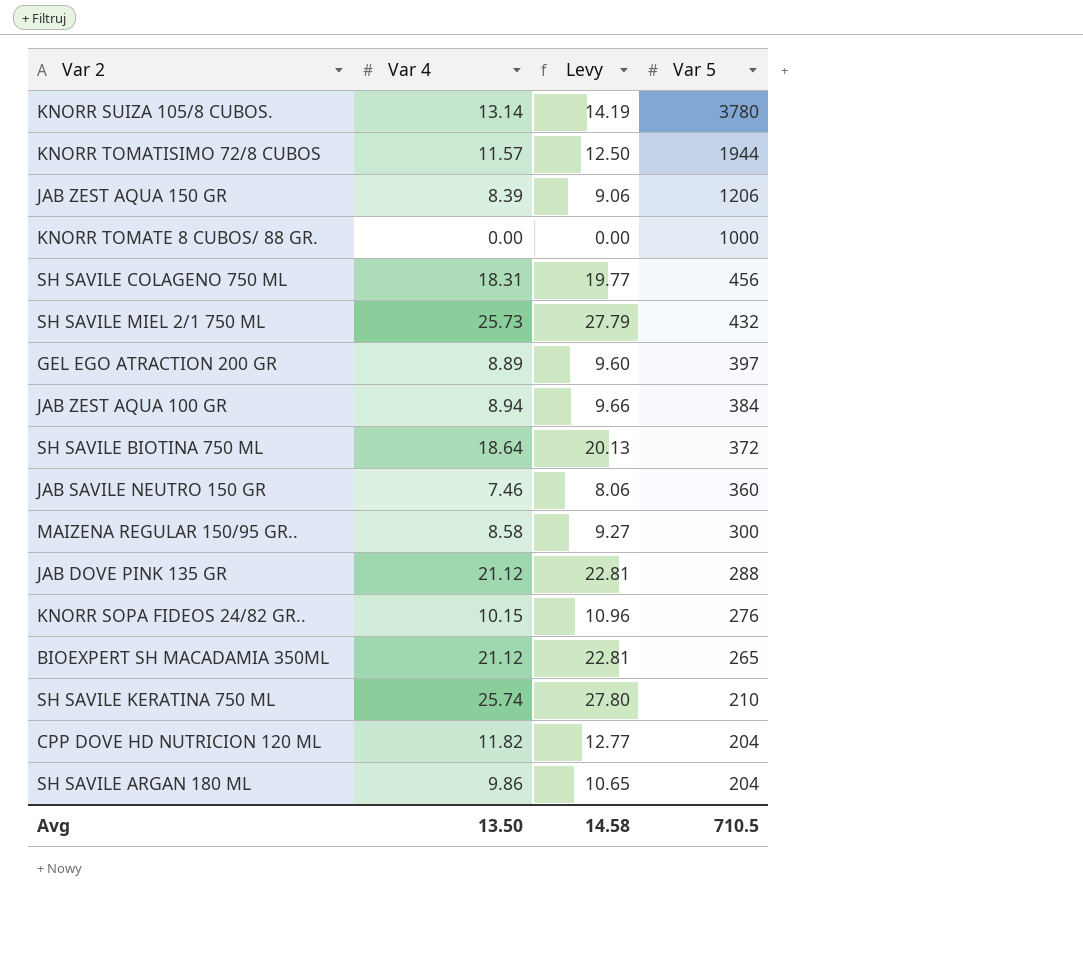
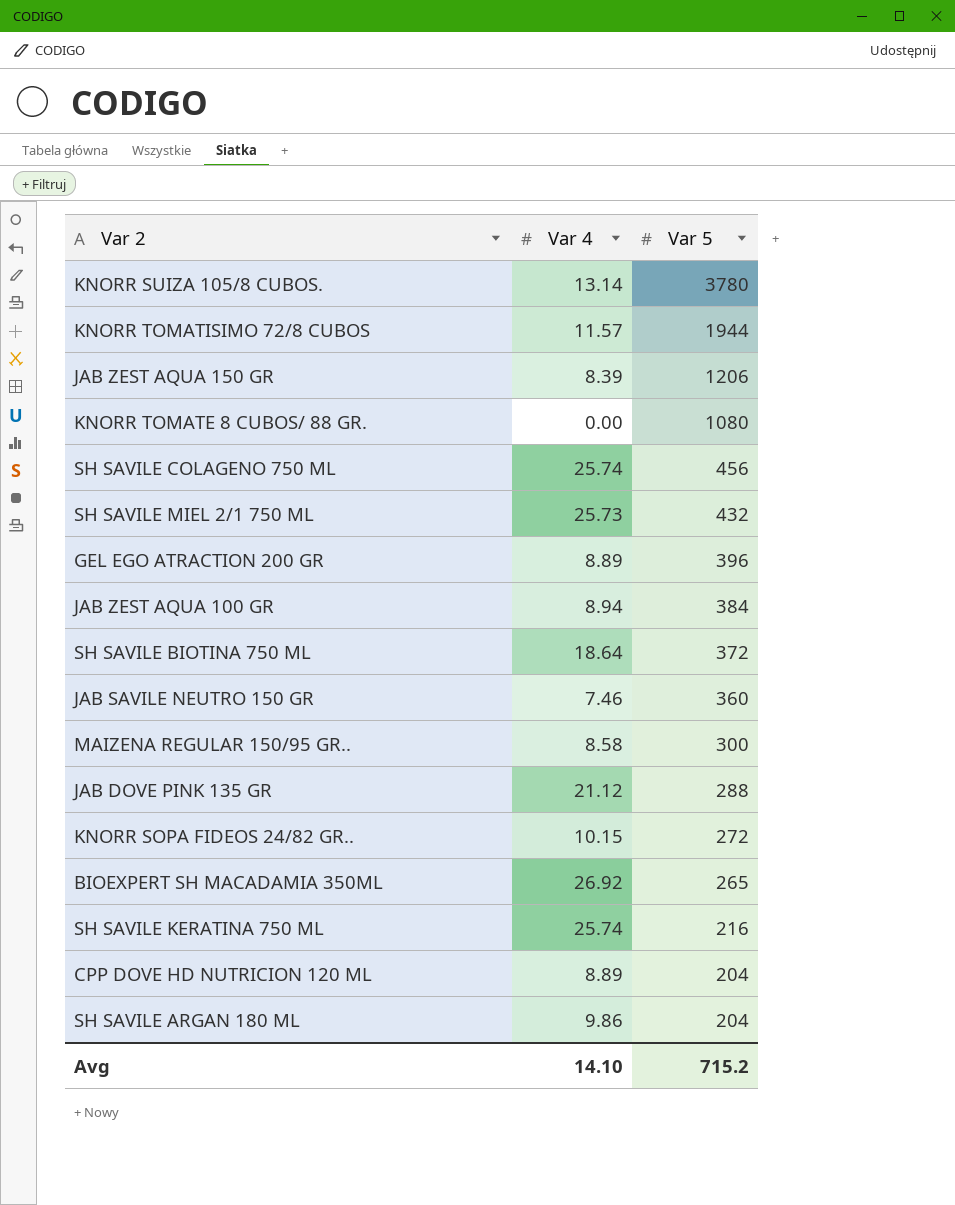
column Levy | formula: [Var 4] * 1.08 -> none
KNORR TOMATE 8 CUBOS/ 88 GR. | Var 5: 1000 -> 1080
SH SAVILE COLAGENO 750 ML | Var 4: 18.31 -> 25.74
GEL EGO ATRACTION 200 GR | Var 5: 397 -> 396
KNORR SOPA FIDEOS 24/82 GR.. | Var 5: 276 -> 272
BIOEXPERT SH MACADAMIA 350ML | Var 4: 21.12 -> 26.92
SH SAVILE KERATINA 750 ML | Var 5: 210 -> 216
CPP DOVE HD NUTRICION 120 ML | Var 4: 11.82 -> 8.89
Avg | Var 4: 13.50 -> 14.10
Avg | Var 5: 710.5 -> 715.2

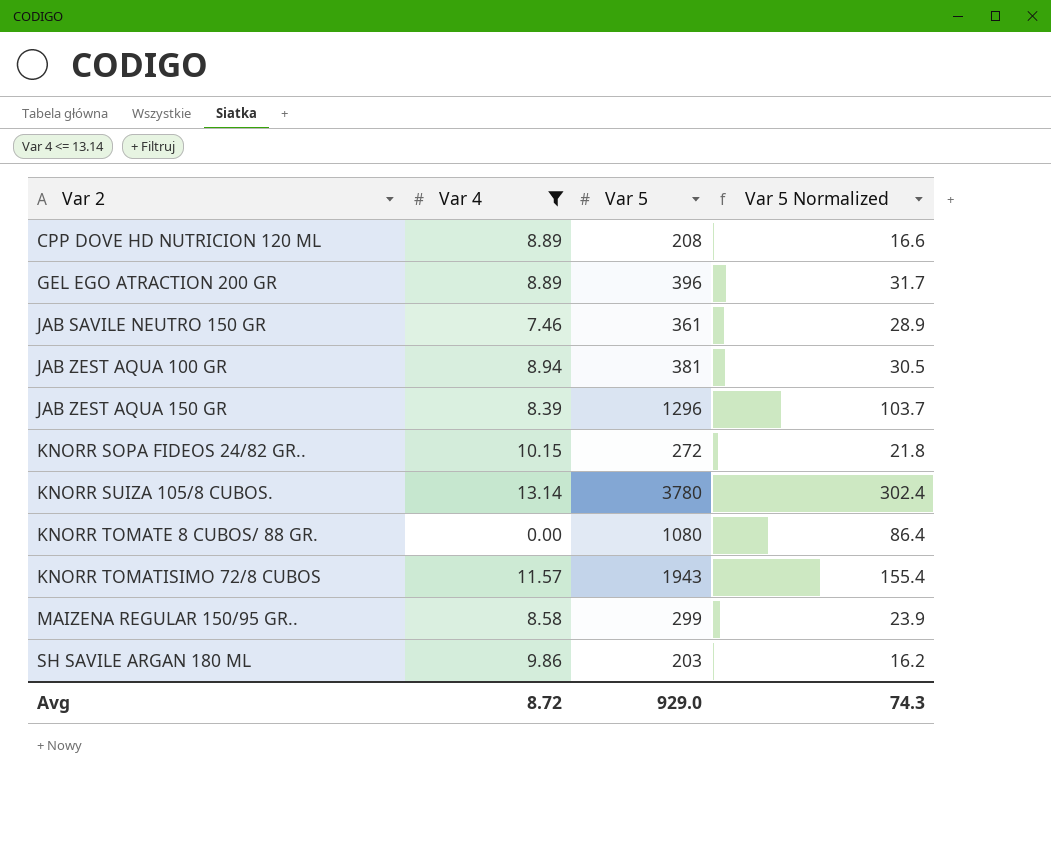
filter: none -> Var 4 <= 13.14
row order: Var 5 descending -> Var 2 ascending
column Var 5 Normalized | formula: none -> [Var 5] * 0.08
CPP DOVE HD NUTRICION 120 ML | Var 5: 204 -> 208
JAB SAVILE NEUTRO 150 GR | Var 5: 360 -> 361
JAB ZEST AQUA 100 GR | Var 5: 384 -> 381
JAB ZEST AQUA 150 GR | Var 5: 1206 -> 1296
KNORR TOMATISIMO 72/8 CUBOS | Var 5: 1944 -> 1943
MAIZENA REGULAR 150/95 GR.. | Var 5: 300 -> 299
SH SAVILE ARGAN 180 ML | Var 5: 204 -> 203
Avg | Var 4: 14.10 -> 8.72
Avg | Var 5: 715.2 -> 929.0

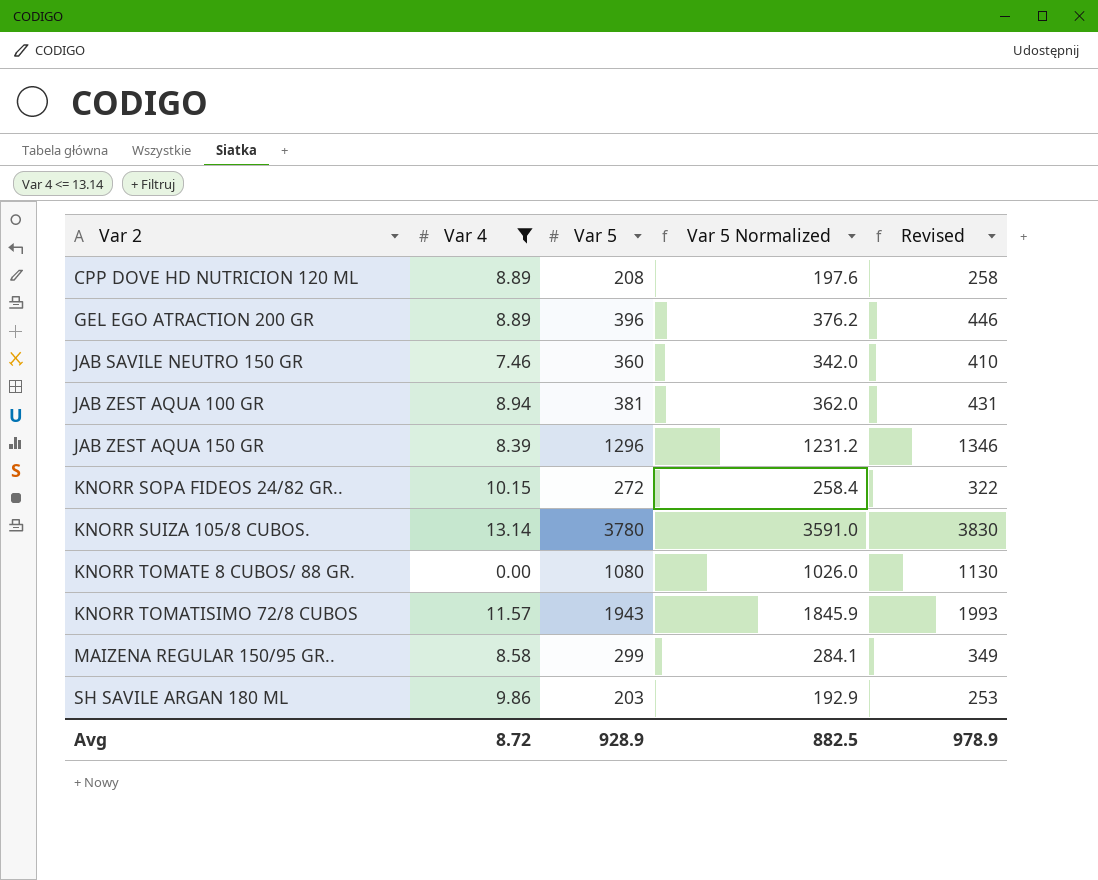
column Var 5 Normalized | formula: [Var 5] * 0.08 -> [Var 5] * 0.95
column Revised | formula: none -> [Var 5] + 50
JAB SAVILE NEUTRO 150 GR | Var 5: 361 -> 360
Avg | Var 5: 929.0 -> 928.9
Avg | Var 5 Normalized: 74.3 -> 882.5

